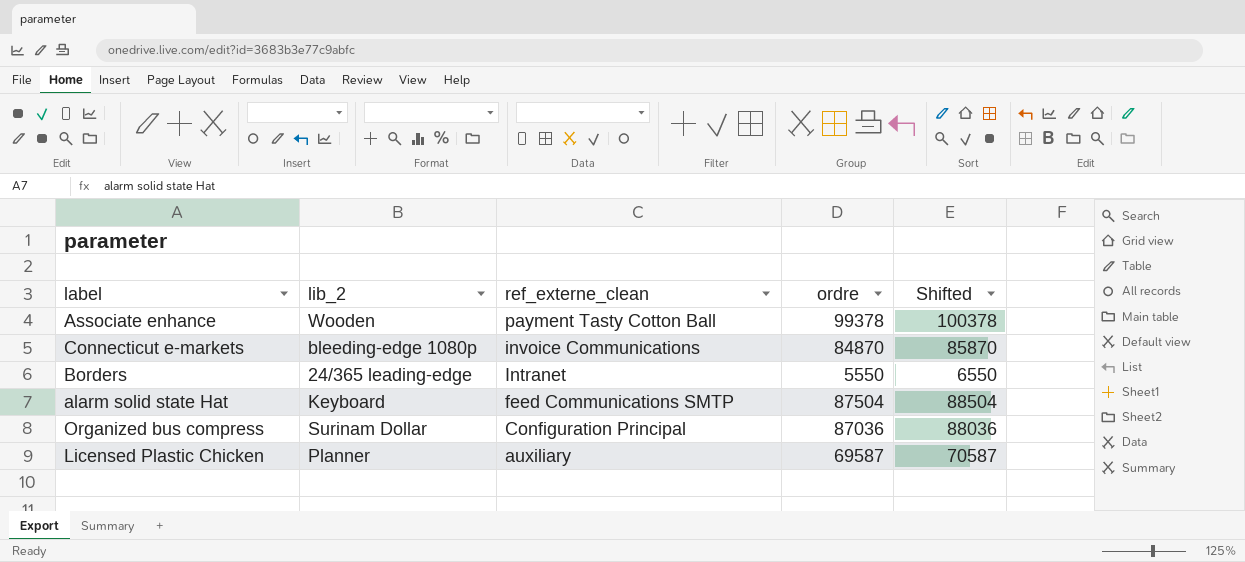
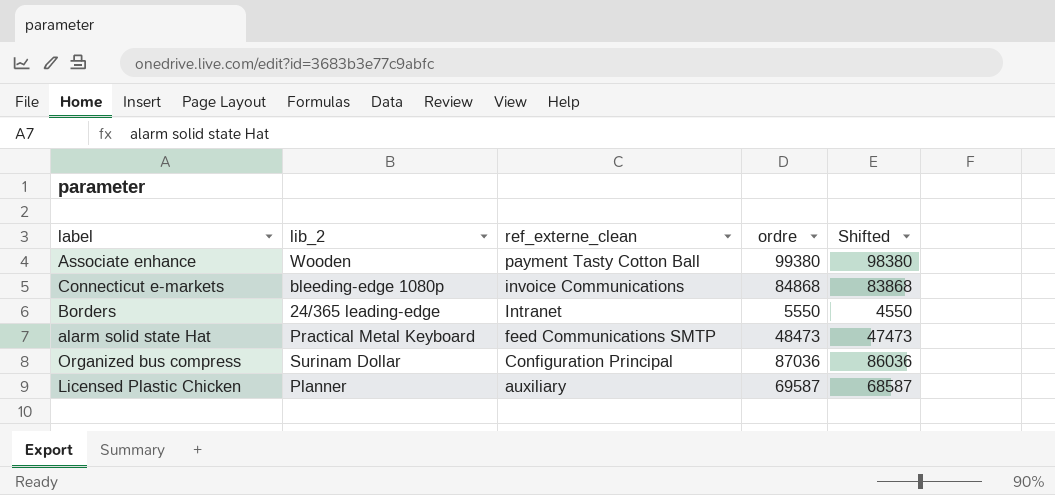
column Shifted | formula: [ordre] + 1000 -> [ordre] - 1000
Associate enhance | ordre: 99378 -> 99380
Connecticut e-markets | ordre: 84870 -> 84868
alarm solid state Hat | lib_2: Keyboard -> Practical Metal Keyboard
alarm solid state Hat | ordre: 87504 -> 48473

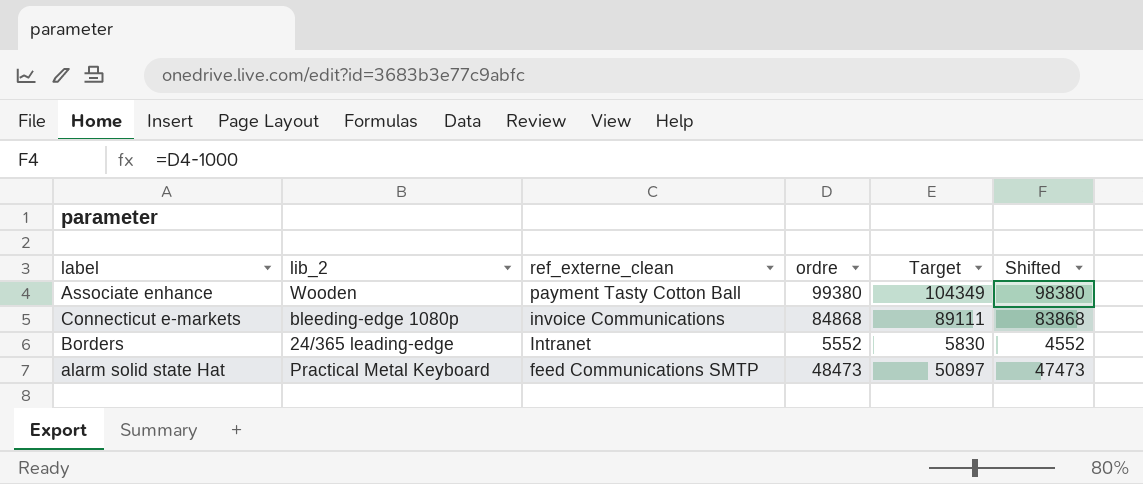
column Target | formula: none -> [ordre] * 1.05
row Organized bus compress: Surinam Dollar | Configuration Principal | 87036 | 86036 -> none
row Licensed Plastic Chicken: Planner | auxiliary | 69587 | 68587 -> none
Borders | ordre: 5550 -> 5552
Borders | Shifted: 4550 -> 4552

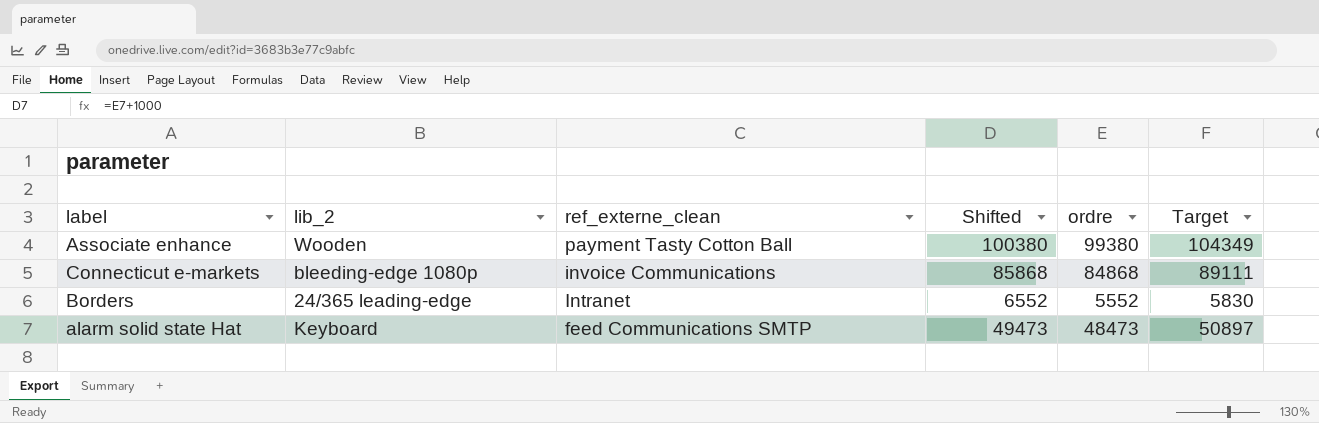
column Shifted | formula: [ordre] - 1000 -> [ordre] + 1000
column Shifted | position: 6 -> 4
alarm solid state Hat | lib_2: Practical Metal Keyboard -> Keyboard

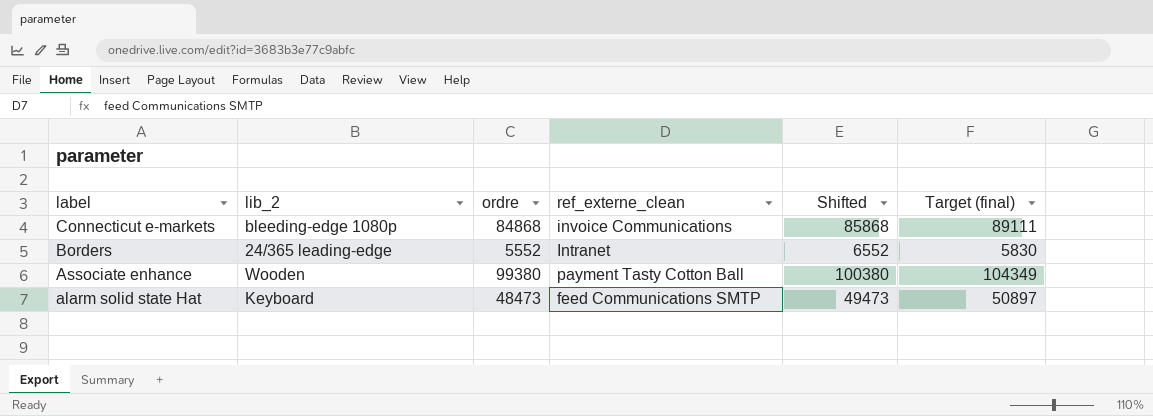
row order: ref_externe_clean descending -> label descending
column ordre | position: 5 -> 3
column name: Target -> Target (final)

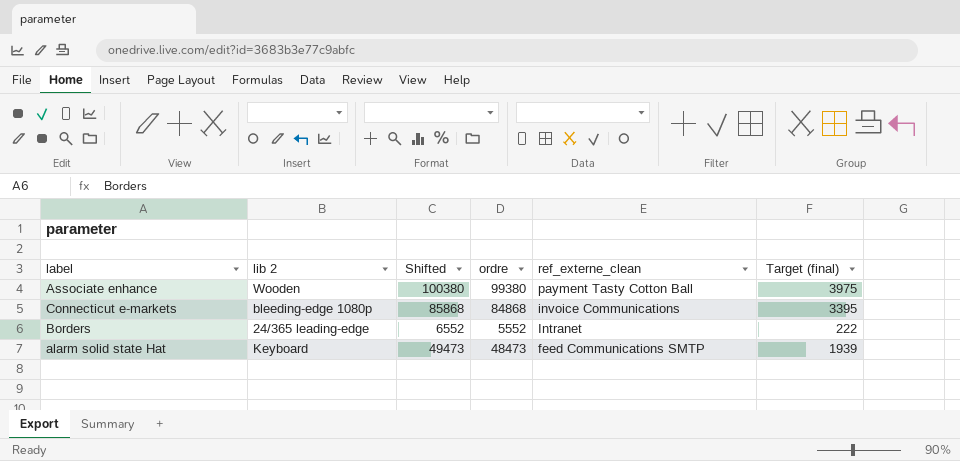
row order: label descending -> ref_externe_clean descending
column name: lib_2 -> lib 2
column Shifted | position: 5 -> 3
column Target (final) | formula: [ordre] * 1.05 -> [ordre] * 0.04

